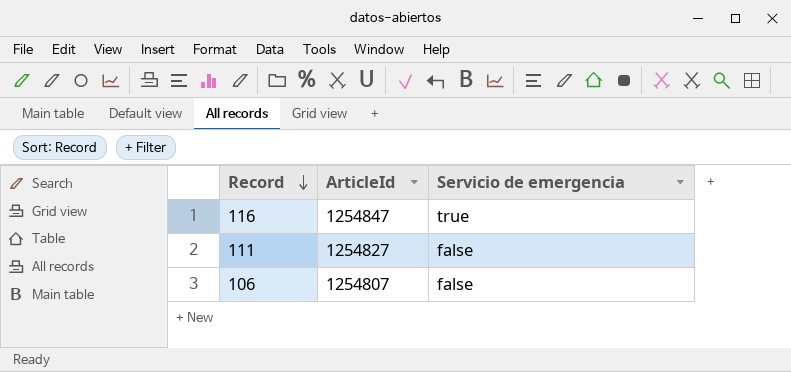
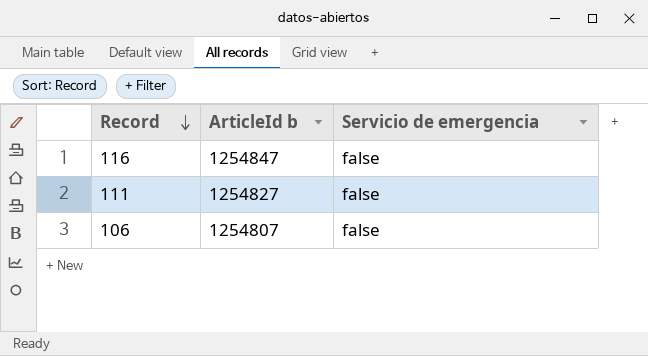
column name: ArticleId -> ArticleId b
116 | Servicio de emergencia: true -> false

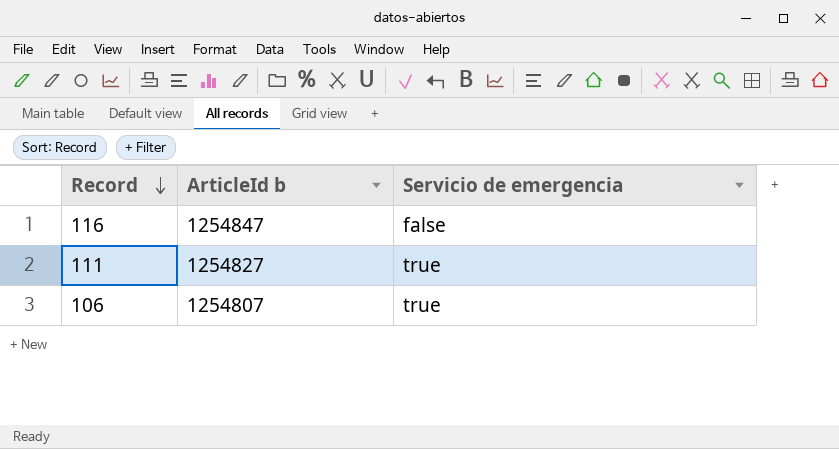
111 | Servicio de emergencia: false -> true
106 | Servicio de emergencia: false -> true

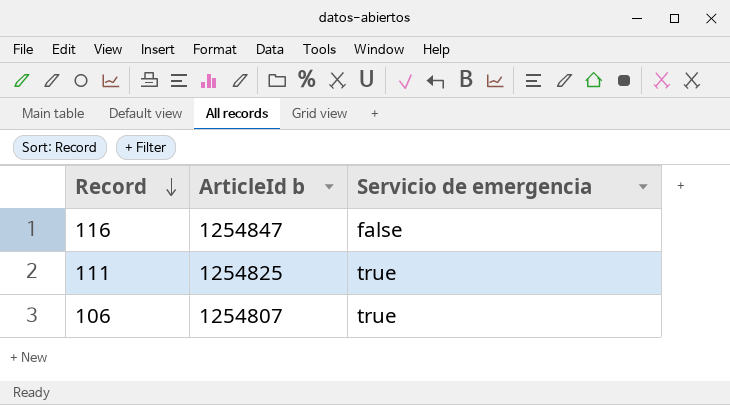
111 | ArticleId b: 1254827 -> 1254825

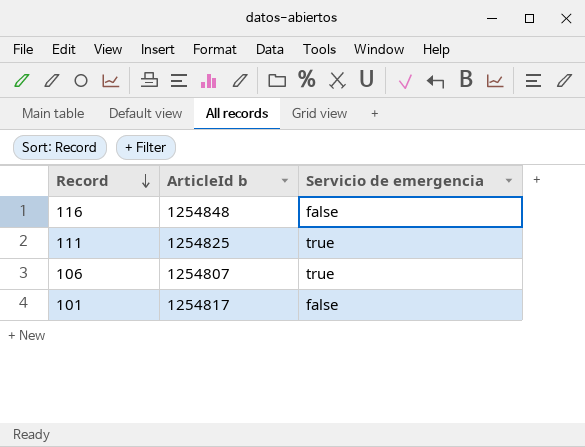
116 | ArticleId b: 1254847 -> 1254848
row 101: none -> 1254817 | false

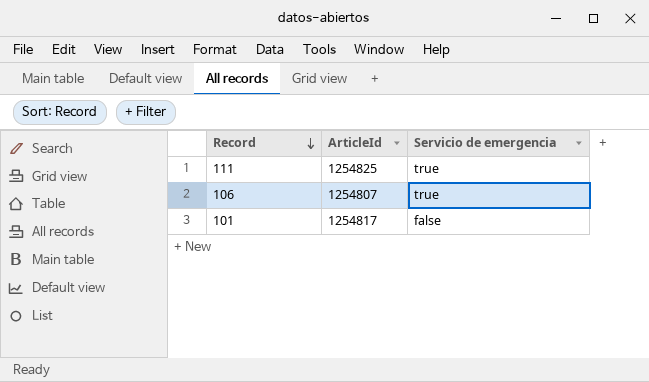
column name: ArticleId b -> ArticleId
row 116: 1254848 | false -> none

